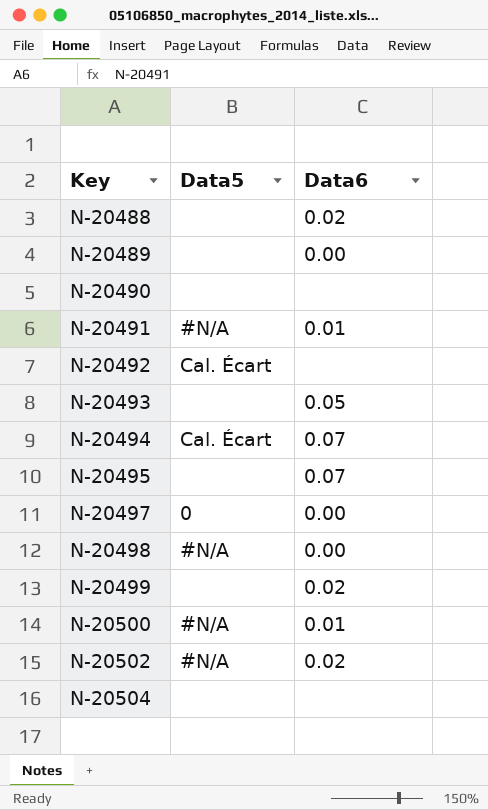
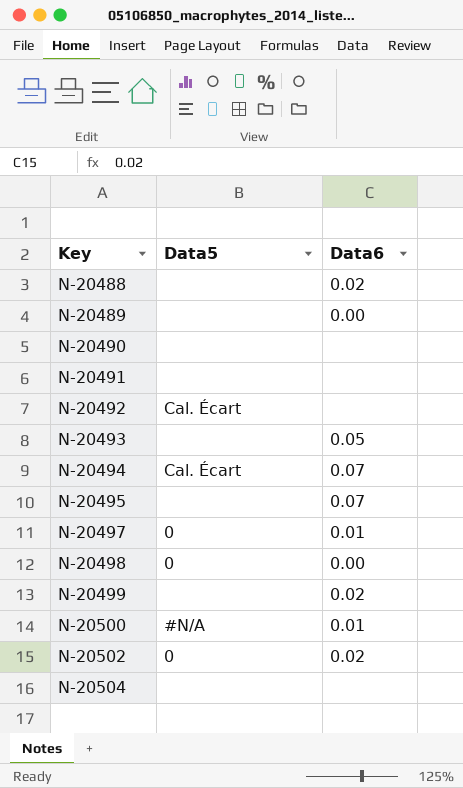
N-20491 | Data5: #N/A -> none
N-20491 | Data6: 0.01 -> none
N-20497 | Data6: 0.00 -> 0.01
N-20498 | Data5: #N/A -> 0
N-20502 | Data5: #N/A -> 0

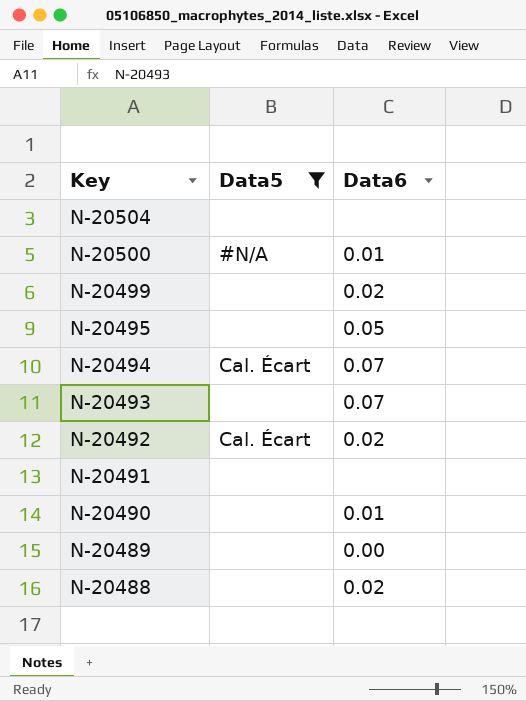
filter: none -> Data5 != 0
row order: Key ascending -> Key descending
N-20495 | Data6: 0.07 -> 0.05
N-20493 | Data6: 0.05 -> 0.07
N-20492 | Data6: none -> 0.02
N-20490 | Data6: none -> 0.01

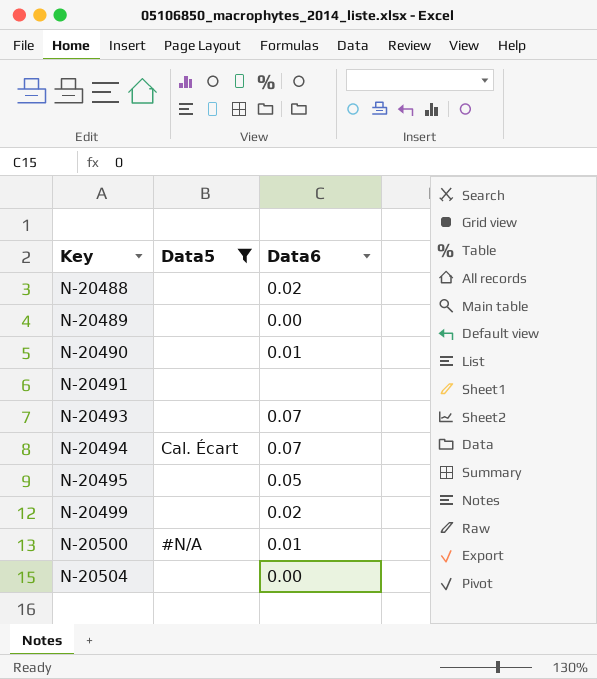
row order: Key descending -> Key ascending
row N-20492: Cal. Écart | 0.02 -> none
N-20504 | Data6: none -> 0.00

